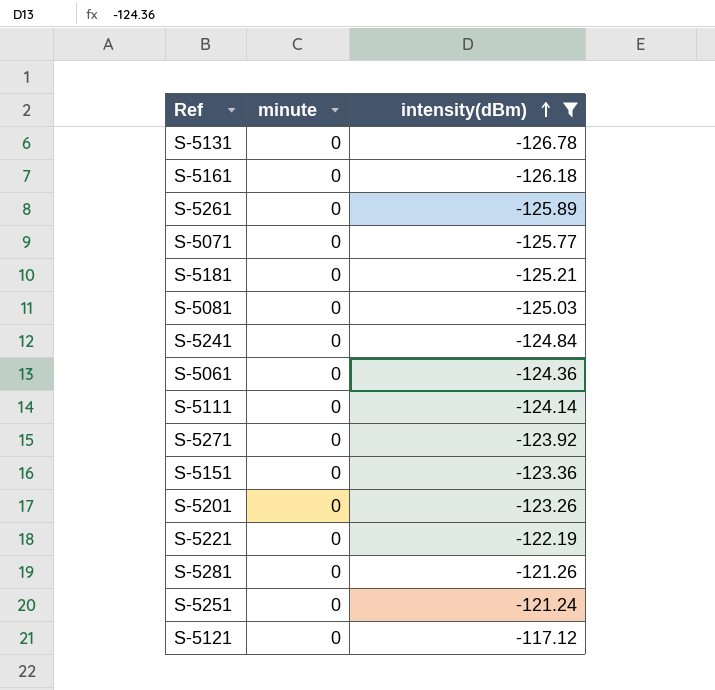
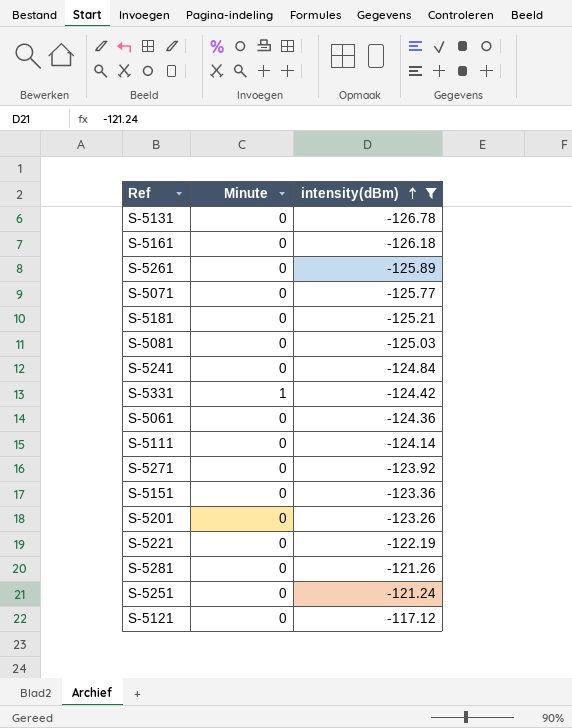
column name: minute -> Minute
row S-5331: none -> 1 | -124.42

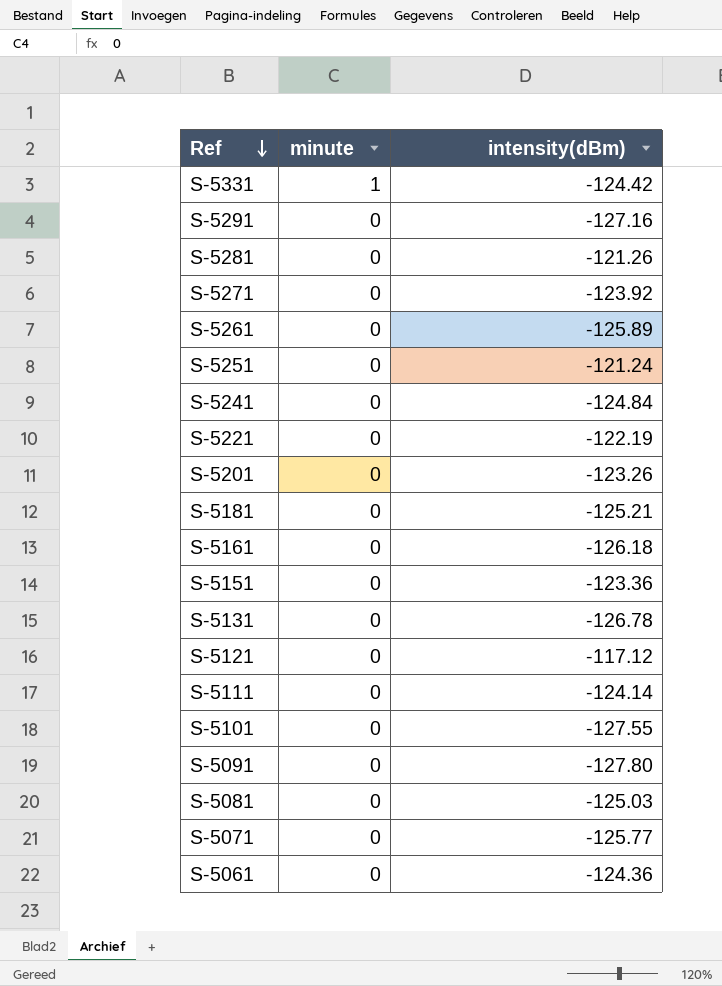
filter: intensity(dBm) >= -126.78 -> none
row order: intensity(dBm) ascending -> Ref descending
column name: Minute -> minute

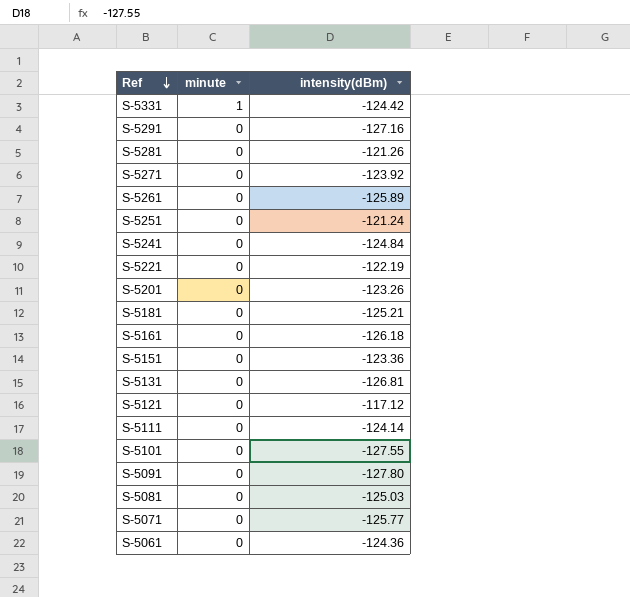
S-5131 | intensity(dBm): -126.78 -> -126.81

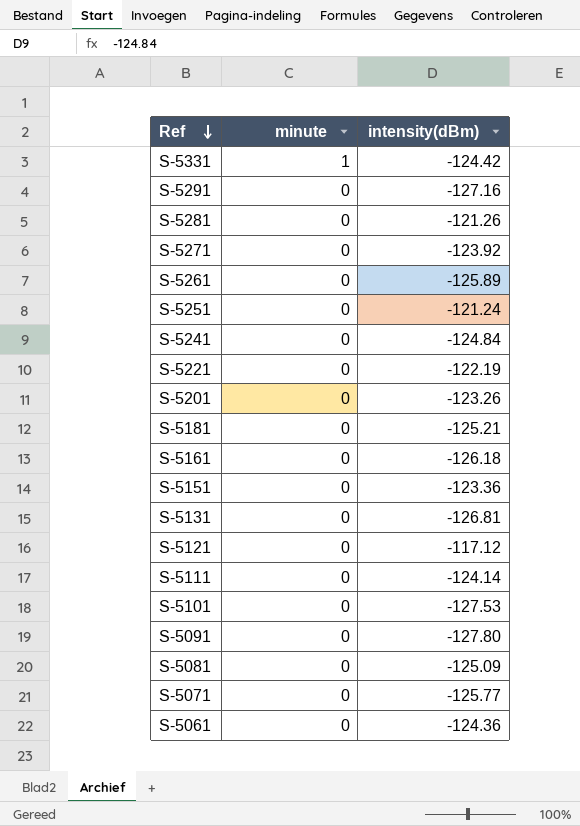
S-5101 | intensity(dBm): -127.55 -> -127.53
S-5081 | intensity(dBm): -125.03 -> -125.09

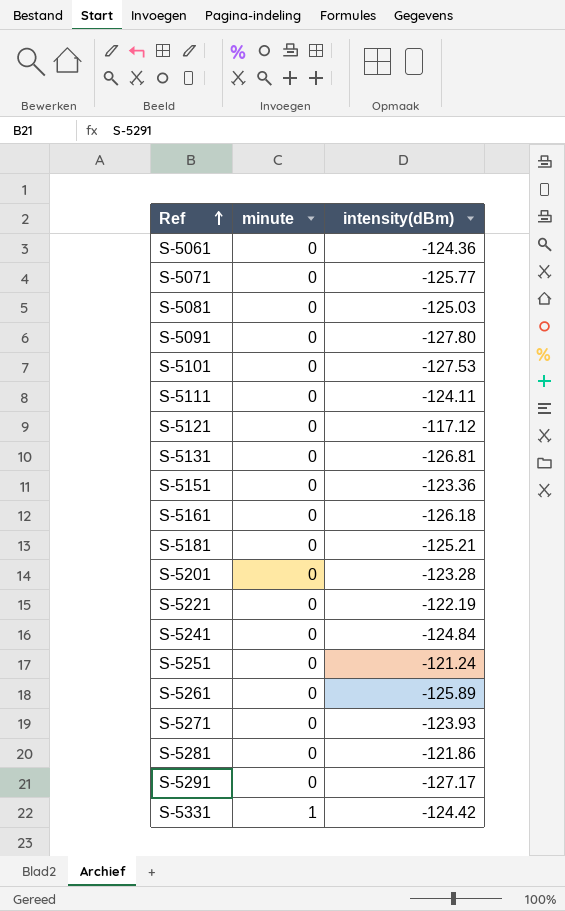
row order: Ref descending -> Ref ascending
S-5081 | intensity(dBm): -125.09 -> -125.03
S-5111 | intensity(dBm): -124.14 -> -124.11
S-5201 | intensity(dBm): -123.26 -> -123.28
S-5271 | intensity(dBm): -123.92 -> -123.93
S-5281 | intensity(dBm): -121.26 -> -121.86
S-5291 | intensity(dBm): -127.16 -> -127.17

